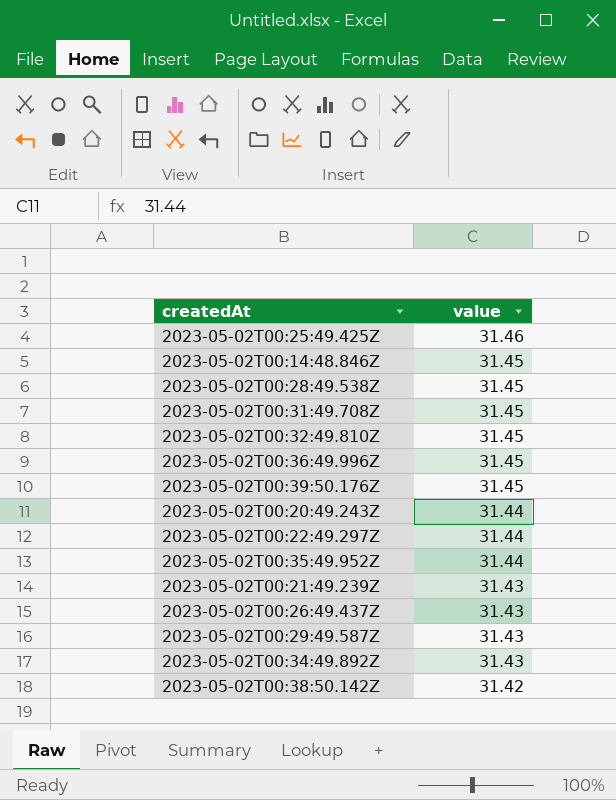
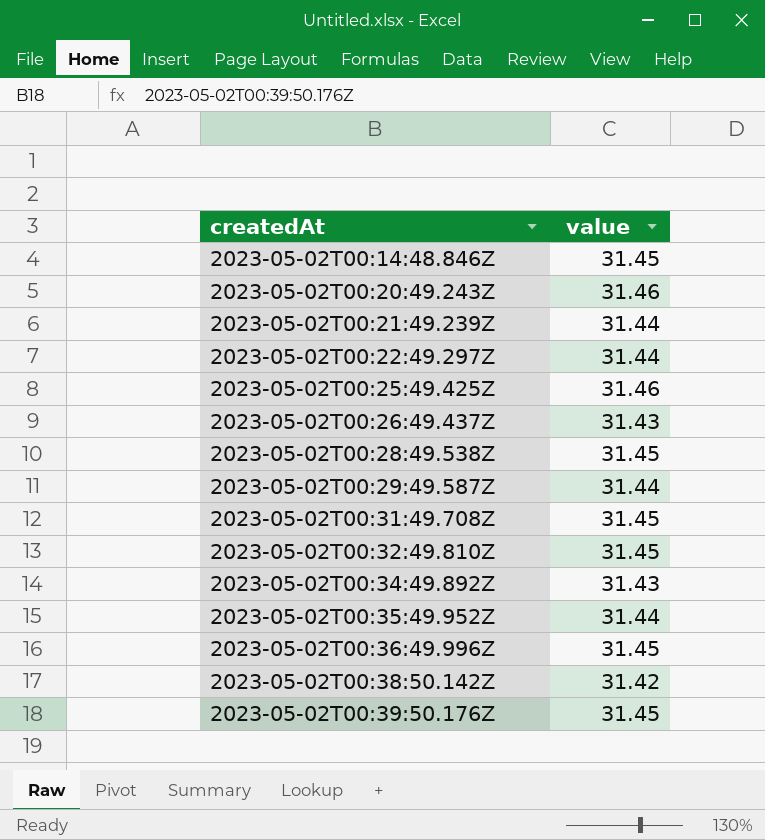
row order: value descending -> createdAt ascending
2023-05-02T00:20:49.243Z | value: 31.44 -> 31.46
2023-05-02T00:21:49.239Z | value: 31.43 -> 31.44
2023-05-02T00:29:49.587Z | value: 31.43 -> 31.44

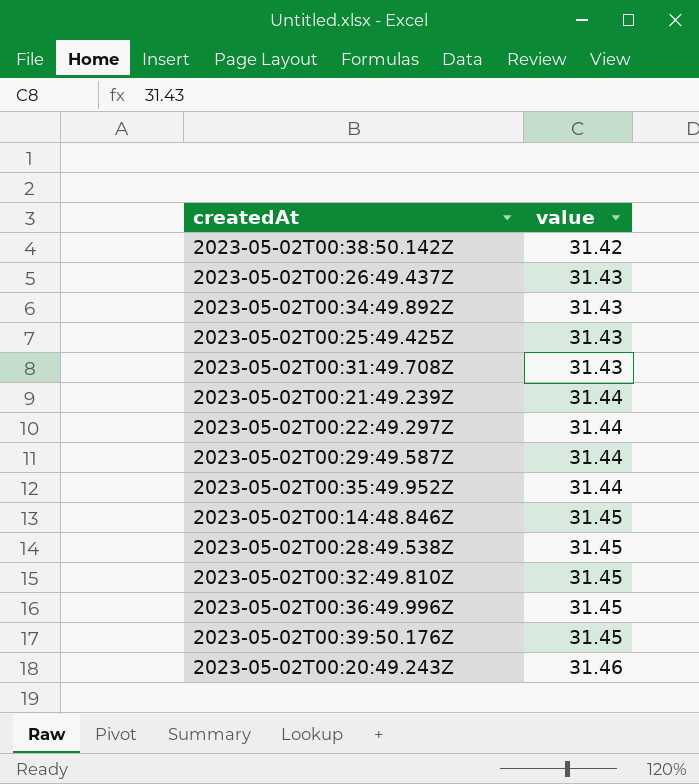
row order: createdAt ascending -> value ascending
2023-05-02T00:25:49.425Z | value: 31.46 -> 31.43
2023-05-02T00:31:49.708Z | value: 31.45 -> 31.43

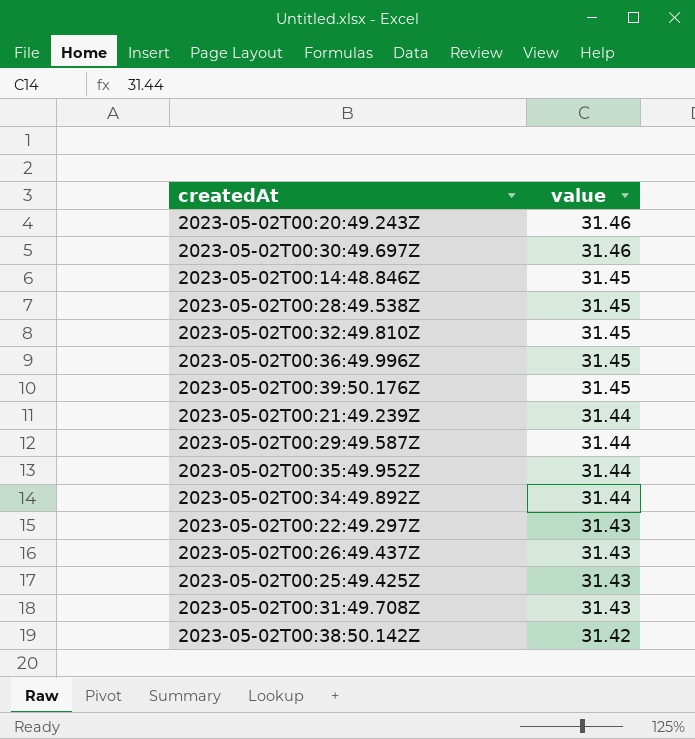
row order: value ascending -> value descending
row 2023-05-02T00:30:49.697Z: none -> 31.46
2023-05-02T00:34:49.892Z | value: 31.43 -> 31.44
2023-05-02T00:22:49.297Z | value: 31.44 -> 31.43

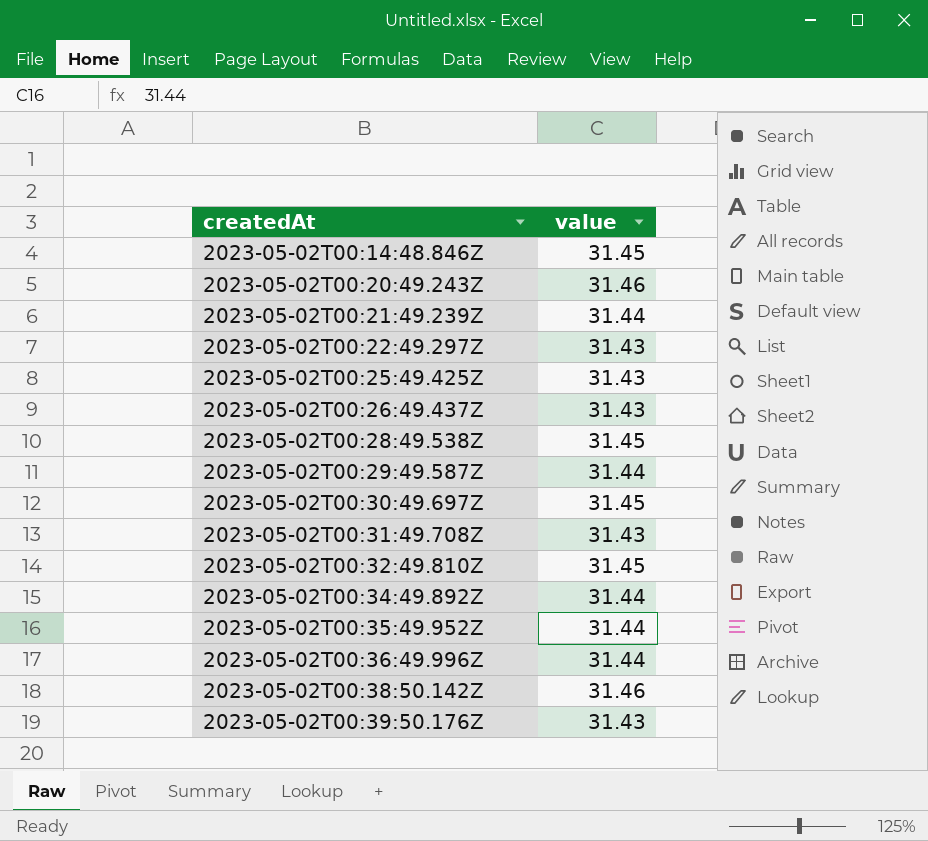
row order: value descending -> createdAt ascending
2023-05-02T00:30:49.697Z | value: 31.46 -> 31.45
2023-05-02T00:36:49.996Z | value: 31.45 -> 31.44
2023-05-02T00:38:50.142Z | value: 31.42 -> 31.46
2023-05-02T00:39:50.176Z | value: 31.45 -> 31.43

